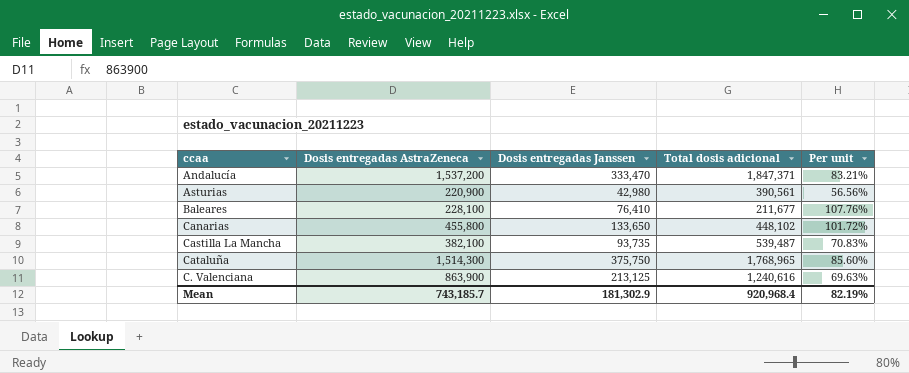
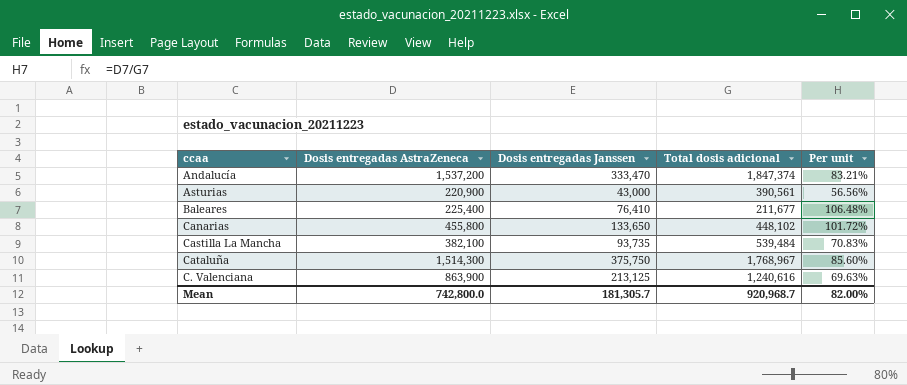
Andalucía | Total dosis adicional: 1,847,371 -> 1,847,374
Asturias | Dosis entregadas Janssen: 42,980 -> 43,000
Baleares | Dosis entregadas AstraZeneca: 228,100 -> 225,400
Baleares | Per unit: 107.76% -> 106.48%
Castilla La Mancha | Total dosis adicional: 539,487 -> 539,484
Cataluña | Total dosis adicional: 1,768,965 -> 1,768,967
Mean | Dosis entregadas AstraZeneca: 743,185.7 -> 742,800.0
Mean | Dosis entregadas Janssen: 181,302.9 -> 181,305.7
Mean | Total dosis adicional: 920,968.4 -> 920,968.7
Mean | Per unit: 82.19% -> 82.00%

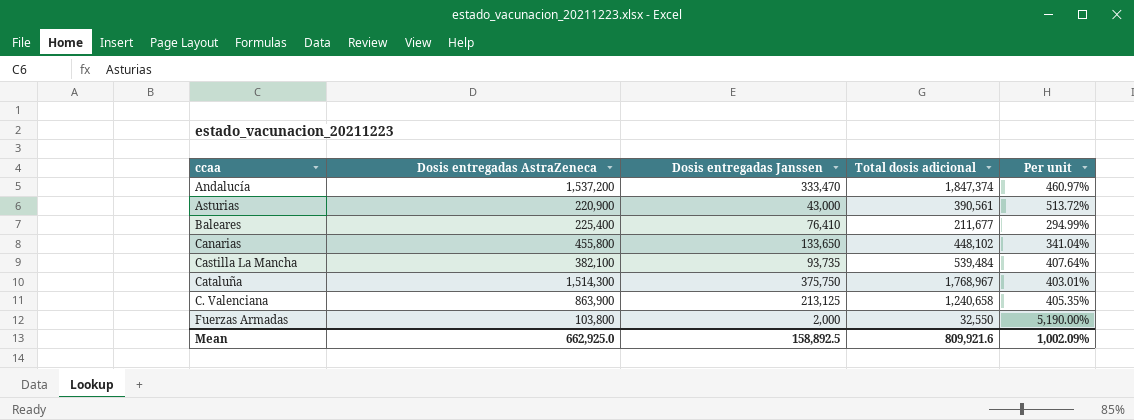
column Per unit | formula: [Dosis entregadas AstraZeneca] / [Total dosis adicional] -> [Dosis entregadas AstraZeneca] / [Dosis entregadas Janssen]
C. Valenciana | Total dosis adicional: 1,240,616 -> 1,240,658
row Fuerzas Armadas: none -> 103,800 | 2,000 | 32,550 | 5,190.00%
Mean | Dosis entregadas AstraZeneca: 742,800.0 -> 662,925.0
Mean | Dosis entregadas Janssen: 181,305.7 -> 158,892.5
Mean | Total dosis adicional: 920,968.7 -> 809,921.6
Mean | Per unit: 82.00% -> 1,002.09%

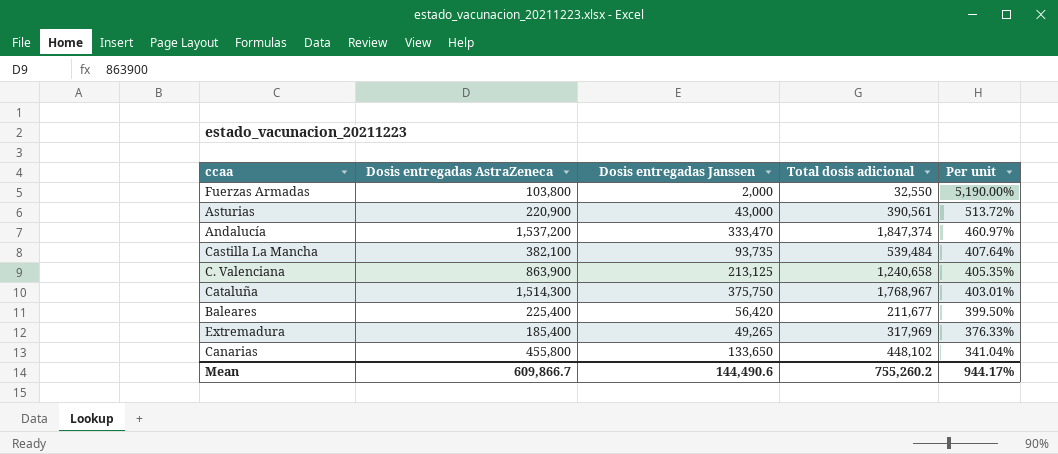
row order: none -> Per unit descending
Baleares | Dosis entregadas Janssen: 76,410 -> 56,420
Baleares | Per unit: 294.99% -> 399.50%
row Extremadura: none -> 185,400 | 49,265 | 317,969 | 376.33%
Mean | Dosis entregadas AstraZeneca: 662,925.0 -> 609,866.7
Mean | Dosis entregadas Janssen: 158,892.5 -> 144,490.6
Mean | Total dosis adicional: 809,921.6 -> 755,260.2
Mean | Per unit: 1,002.09% -> 944.17%

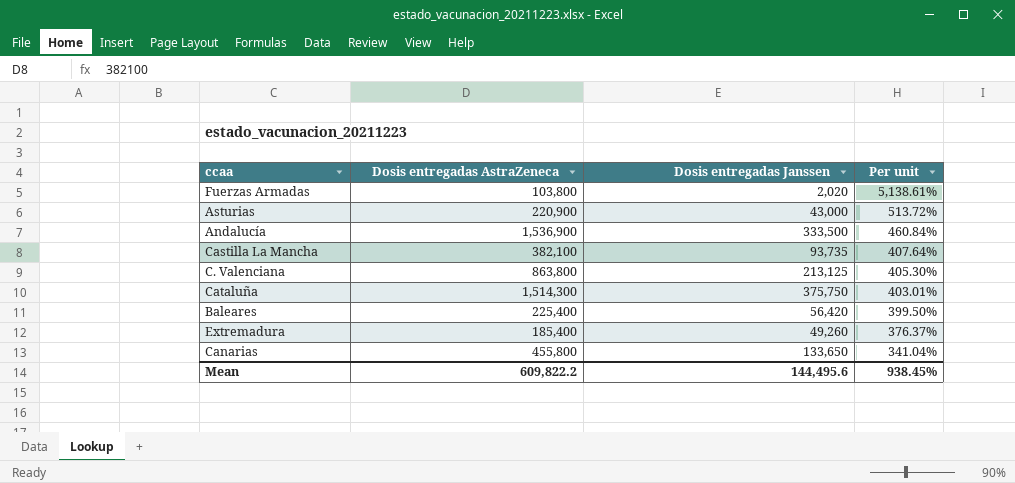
column Total dosis adicional | position: 4 -> none
Fuerzas Armadas | Dosis entregadas Janssen: 2,000 -> 2,020
Fuerzas Armadas | Per unit: 5,190.00% -> 5,138.61%
Andalucía | Dosis entregadas AstraZeneca: 1,537,200 -> 1,536,900
Andalucía | Dosis entregadas Janssen: 333,470 -> 333,500
Andalucía | Per unit: 460.97% -> 460.84%
C. Valenciana | Dosis entregadas AstraZeneca: 863,900 -> 863,800
C. Valenciana | Per unit: 405.35% -> 405.30%
Extremadura | Dosis entregadas Janssen: 49,265 -> 49,260
Extremadura | Per unit: 376.33% -> 376.37%
Mean | Dosis entregadas AstraZeneca: 609,866.7 -> 609,822.2
Mean | Dosis entregadas Janssen: 144,490.6 -> 144,495.6
Mean | Per unit: 944.17% -> 938.45%

